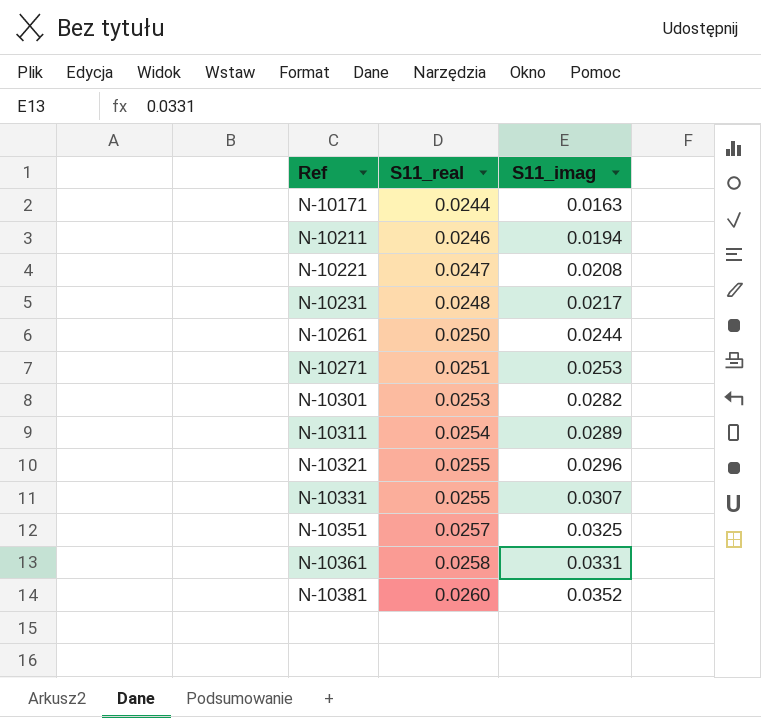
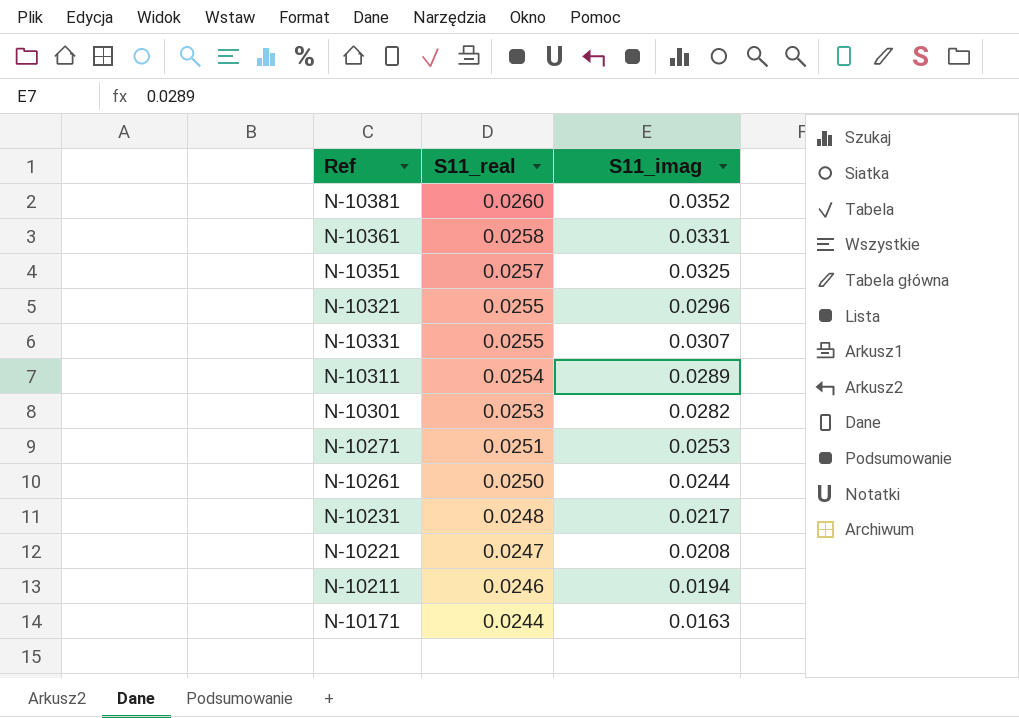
row order: Ref ascending -> S11_real descending

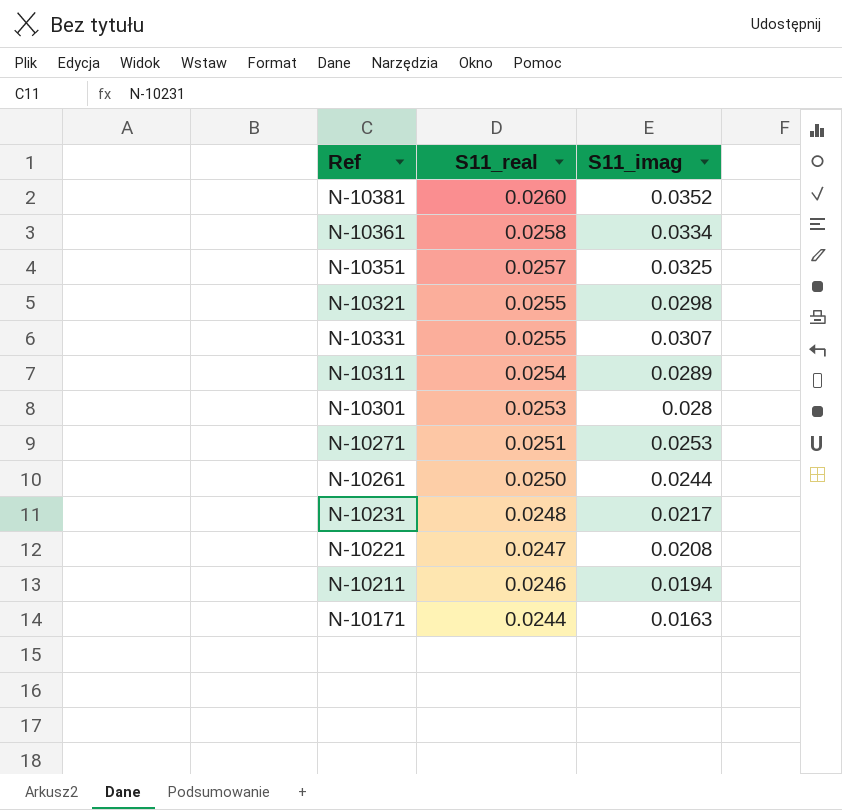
N-10361 | S11_imag: 0.0331 -> 0.0334
N-10321 | S11_imag: 0.0296 -> 0.0298
N-10301 | S11_imag: 0.0282 -> 0.028

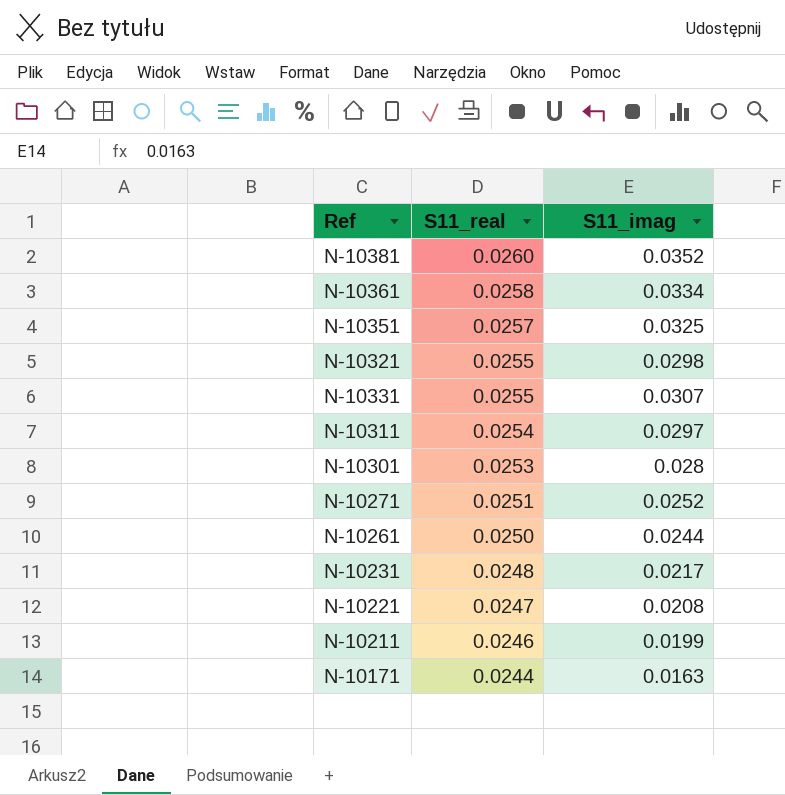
N-10311 | S11_imag: 0.0289 -> 0.0297
N-10271 | S11_imag: 0.0253 -> 0.0252
N-10211 | S11_imag: 0.0194 -> 0.0199

